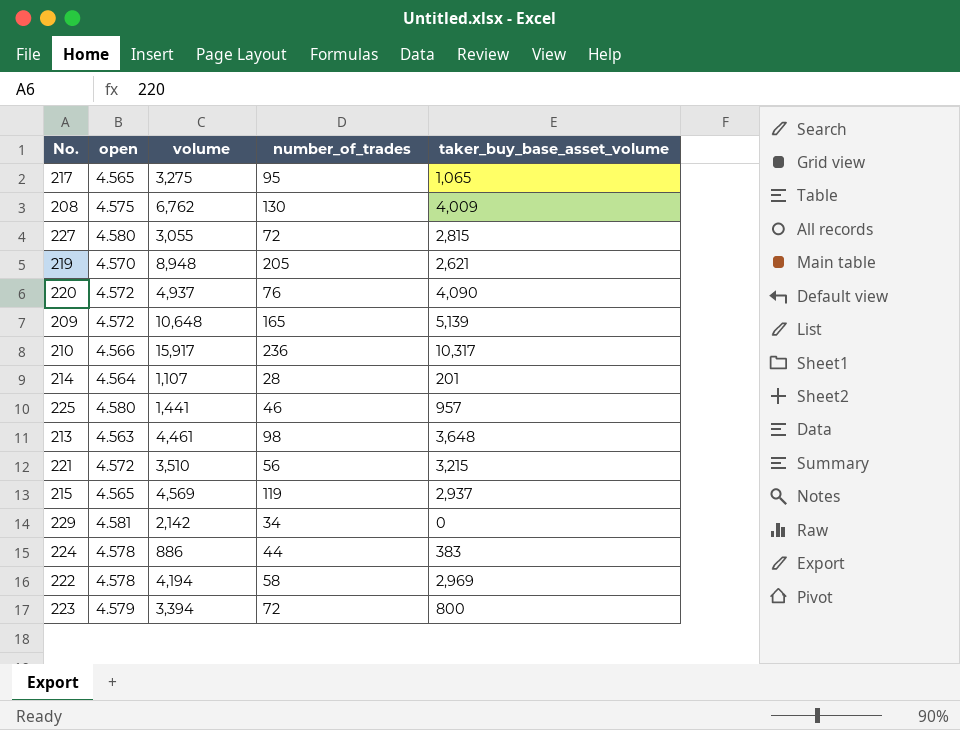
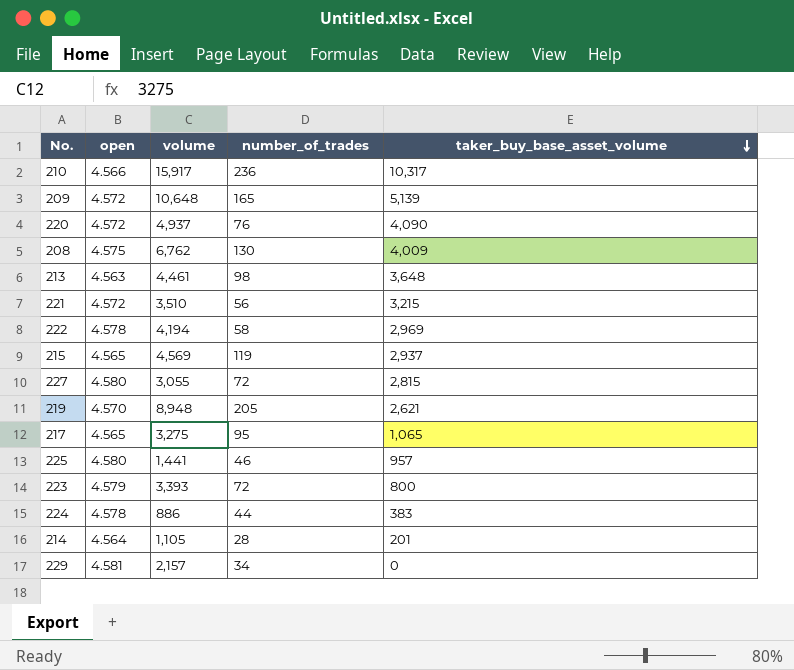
row order: none -> taker_buy_base_asset_volume descending
223 | volume: 3,394 -> 3,393
214 | volume: 1,107 -> 1,105
229 | volume: 2,142 -> 2,157

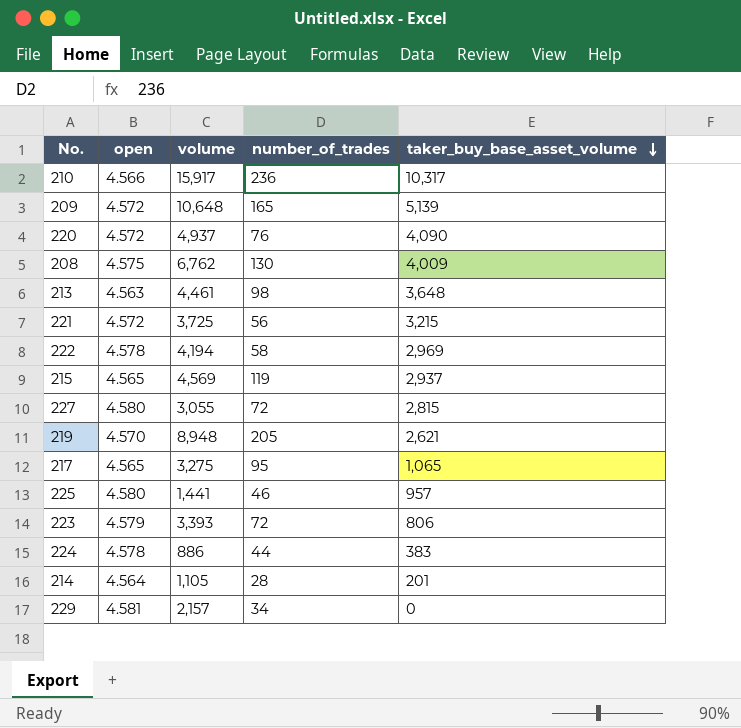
221 | volume: 3,510 -> 3,725
223 | taker_buy_base_asset_volume: 800 -> 806

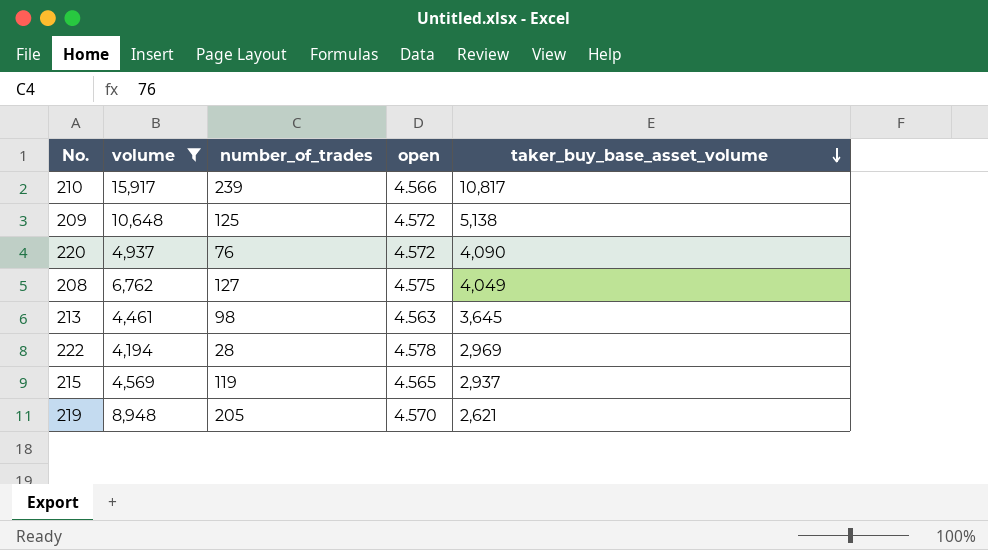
filter: none -> volume >= 4,194
column open | position: 2 -> 4
210 | number_of_trades: 236 -> 239
210 | taker_buy_base_asset_volume: 10,317 -> 10,817
209 | number_of_trades: 165 -> 125
209 | taker_buy_base_asset_volume: 5,139 -> 5,138
208 | number_of_trades: 130 -> 127
208 | taker_buy_base_asset_volume: 4,009 -> 4,049
213 | taker_buy_base_asset_volume: 3,648 -> 3,645
222 | number_of_trades: 58 -> 28

